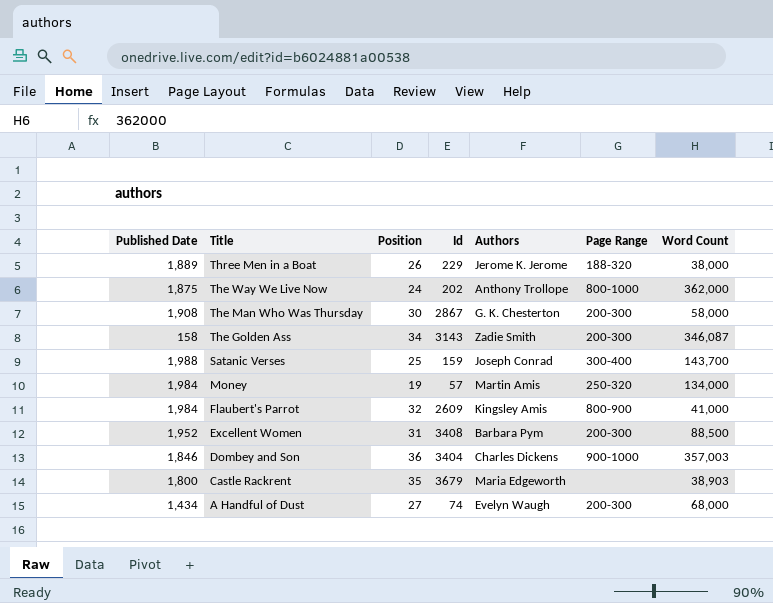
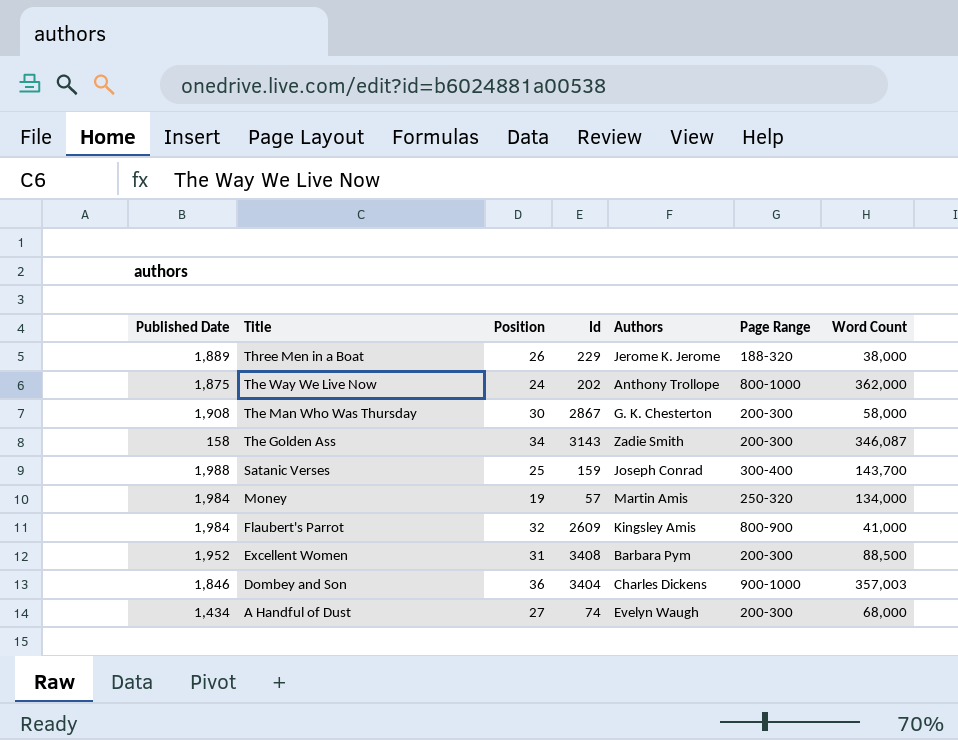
row Castle Rackrent: 1,800 | 35 | 3679 | Maria Edgeworth | none | 38,903 -> none

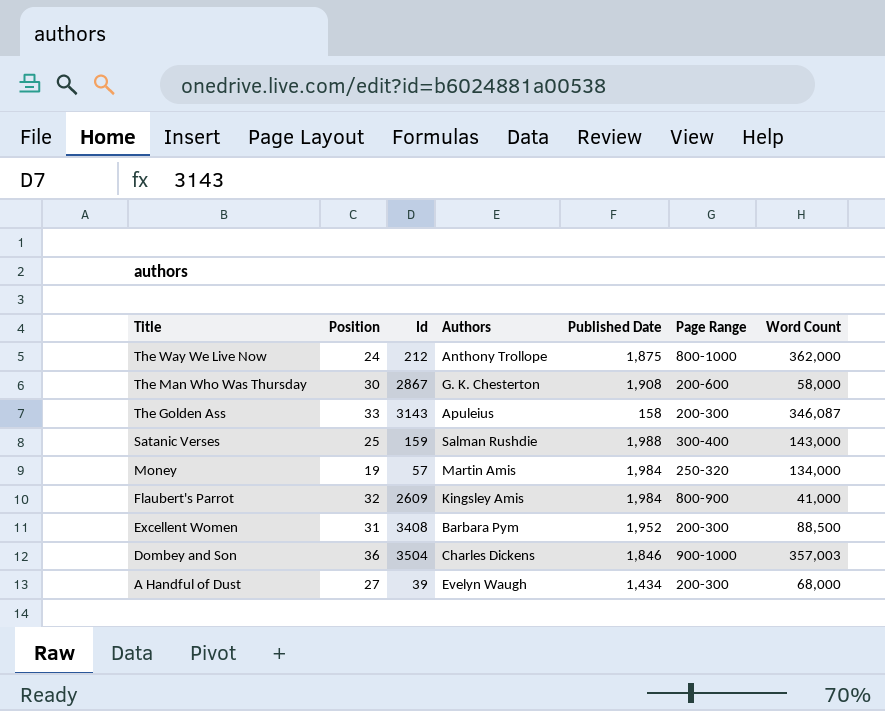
column Published Date | position: 1 -> 5
row Three Men in a Boat: 1,889 | 26 | 229 | Jerome K. Jerome | 188-320 | 38,000 -> none
The Way We Live Now | Id: 202 -> 212
The Man Who Was Thursday | Page Range: 200-300 -> 200-600
The Golden Ass | Position: 34 -> 33
The Golden Ass | Authors: Zadie Smith -> Apuleius
Satanic Verses | Authors: Joseph Conrad -> Salman Rushdie
Satanic Verses | Word Count: 143,700 -> 143,000
Dombey and Son | Id: 3404 -> 3504
A Handful of Dust | Id: 74 -> 39

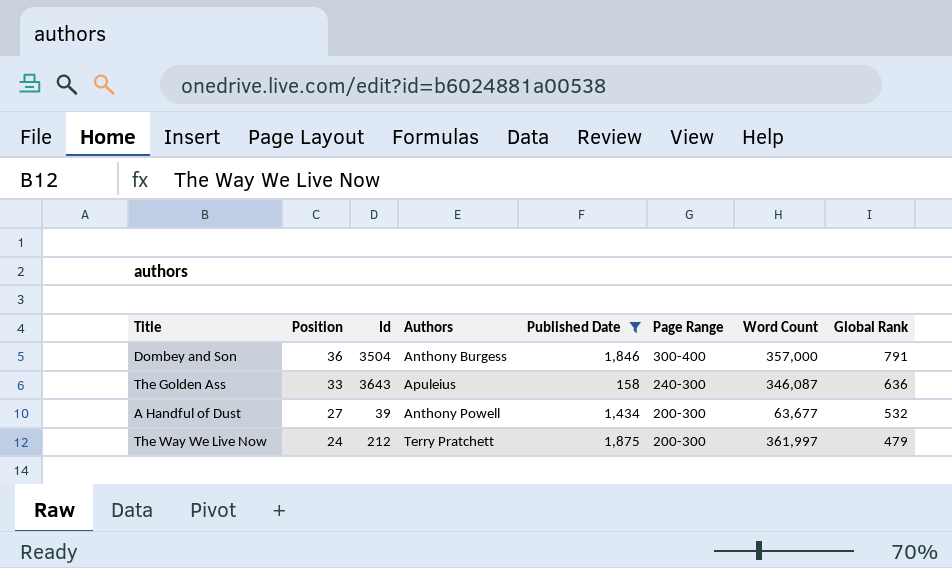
filter: none -> Published Date <= 1,875
row order: Title descending -> Position descending
column Global Rank | position: none -> 8
Dombey and Son | Authors: Charles Dickens -> Anthony Burgess
Dombey and Son | Page Range: 900-1000 -> 300-400
Dombey and Son | Word Count: 357,003 -> 357,000
The Golden Ass | Id: 3143 -> 3643
The Golden Ass | Page Range: 200-300 -> 240-300
A Handful of Dust | Authors: Evelyn Waugh -> Anthony Powell
A Handful of Dust | Word Count: 68,000 -> 63,677
The Way We Live Now | Authors: Anthony Trollope -> Terry Pratchett
The Way We Live Now | Page Range: 800-1000 -> 200-300
The Way We Live Now | Word Count: 362,000 -> 361,997

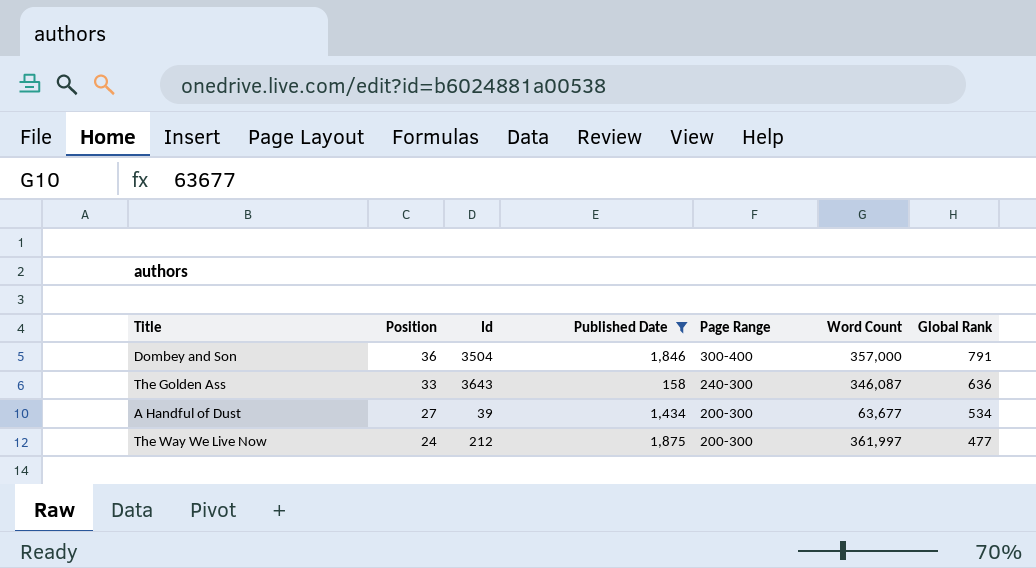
column Authors | position: 4 -> none
A Handful of Dust | Global Rank: 532 -> 534
The Way We Live Now | Global Rank: 479 -> 477

